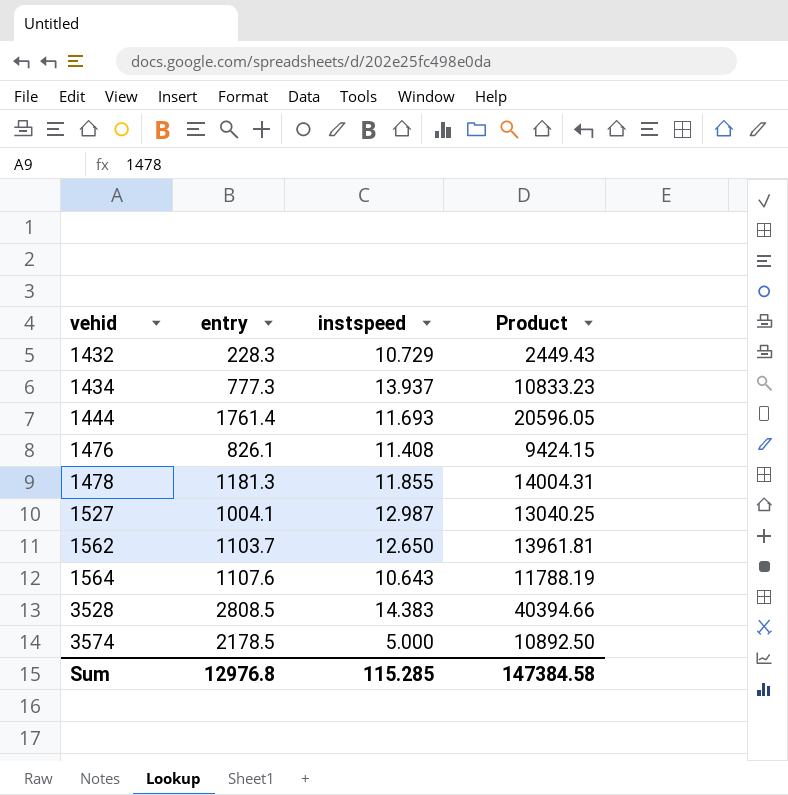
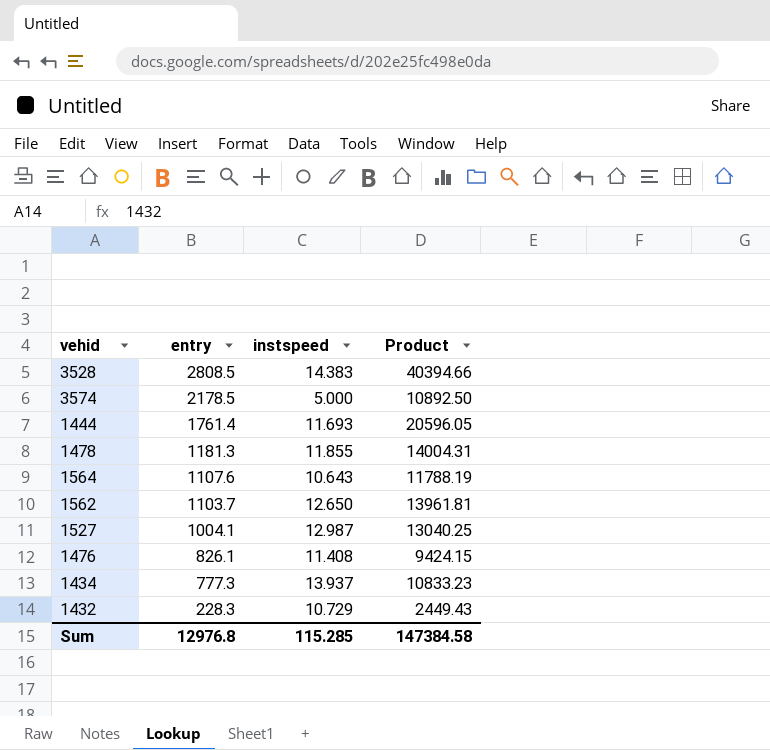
row order: vehid ascending -> entry descending

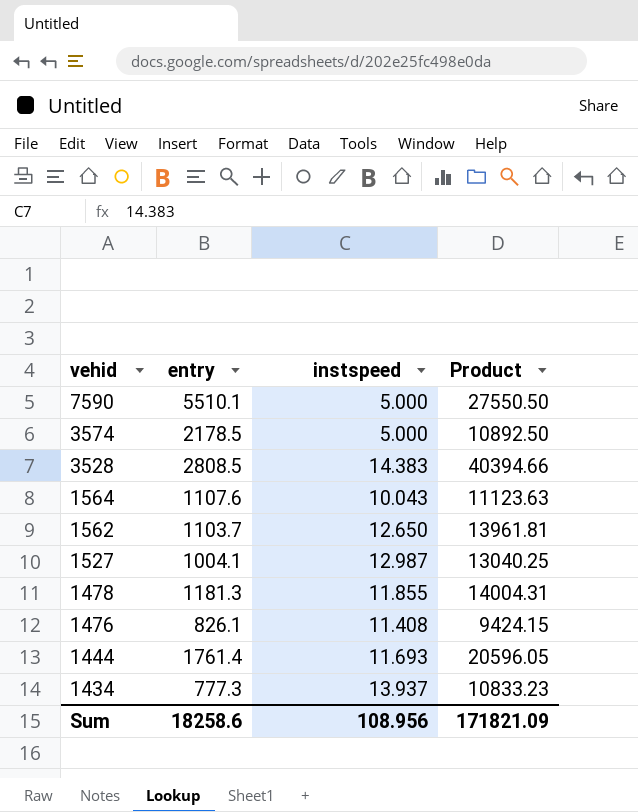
row order: entry descending -> vehid descending
row 1432: 228.3 | 10.729 | 2449.43 -> none
row 7590: none -> 5510.1 | 5.000 | 27550.50
1564 | instspeed: 10.643 -> 10.043
1564 | Product: 11788.19 -> 11123.63
Sum | entry: 12976.8 -> 18258.6
Sum | instspeed: 115.285 -> 108.956
Sum | Product: 147384.58 -> 171821.09

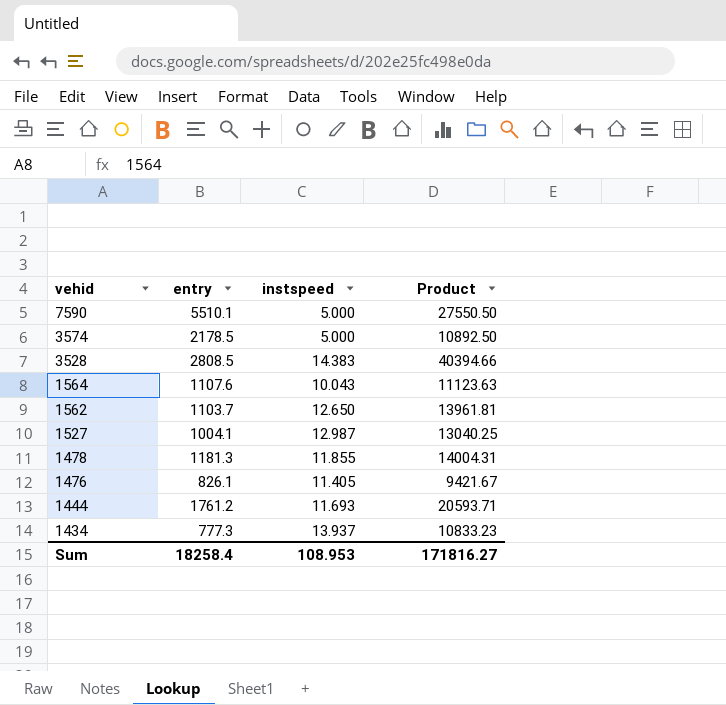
1476 | instspeed: 11.408 -> 11.405
1476 | Product: 9424.15 -> 9421.67
1444 | entry: 1761.4 -> 1761.2
1444 | Product: 20596.05 -> 20593.71
Sum | entry: 18258.6 -> 18258.4
Sum | instspeed: 108.956 -> 108.953
Sum | Product: 171821.09 -> 171816.27

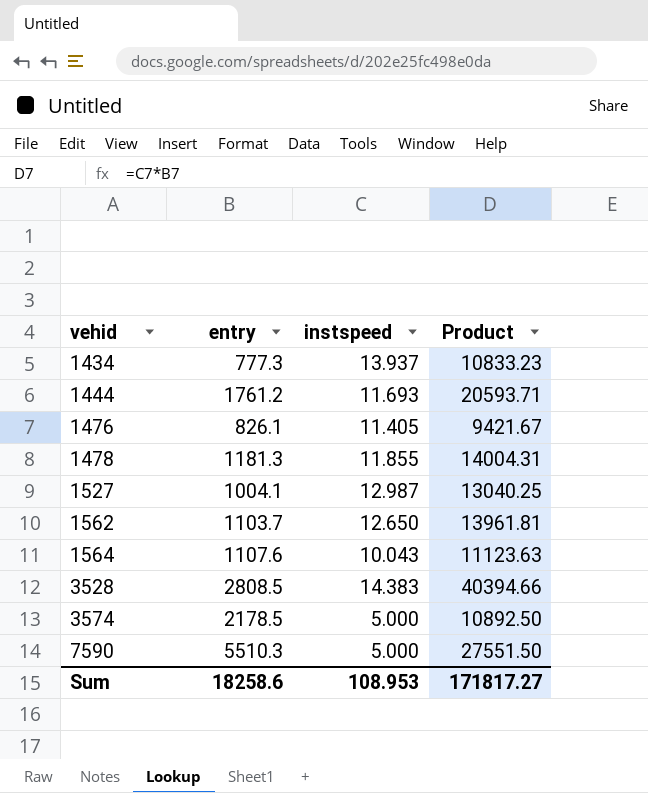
row order: vehid descending -> vehid ascending
7590 | entry: 5510.1 -> 5510.3
7590 | Product: 27550.50 -> 27551.50
Sum | entry: 18258.4 -> 18258.6
Sum | Product: 171816.27 -> 171817.27

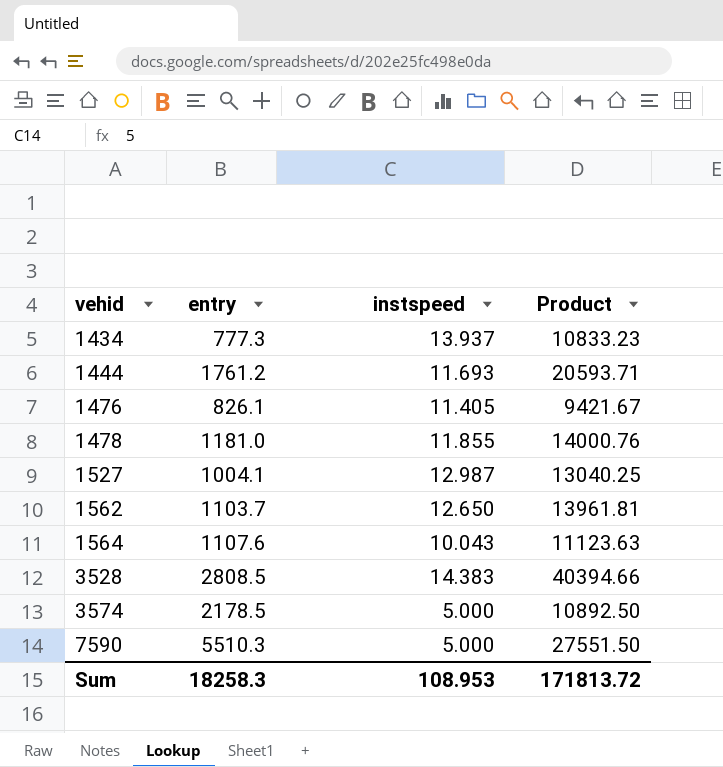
1478 | entry: 1181.3 -> 1181.0
1478 | Product: 14004.31 -> 14000.76
Sum | entry: 18258.6 -> 18258.3
Sum | Product: 171817.27 -> 171813.72

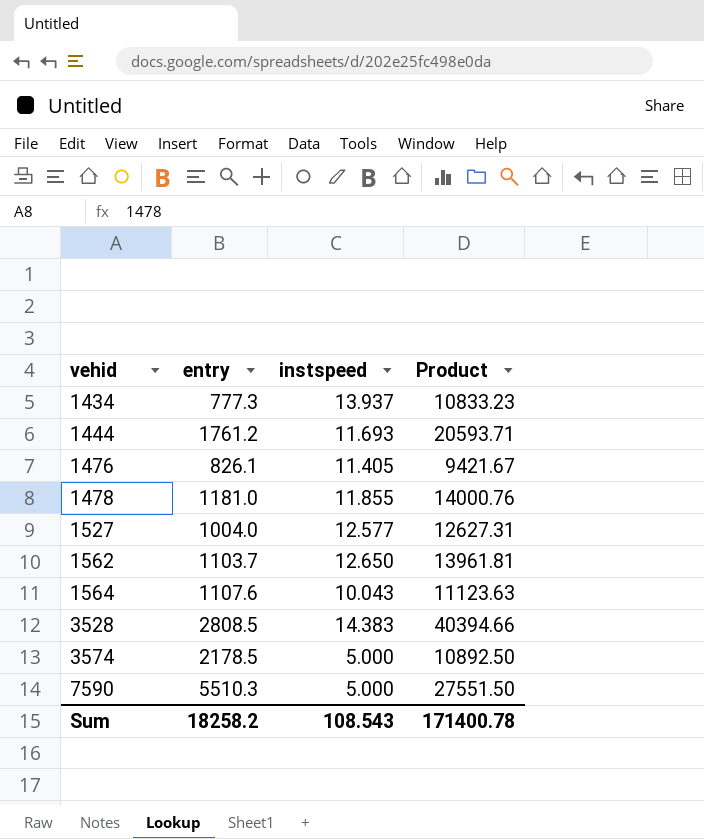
1527 | entry: 1004.1 -> 1004.0
1527 | instspeed: 12.987 -> 12.577
1527 | Product: 13040.25 -> 12627.31
Sum | entry: 18258.3 -> 18258.2
Sum | instspeed: 108.953 -> 108.543
Sum | Product: 171813.72 -> 171400.78

